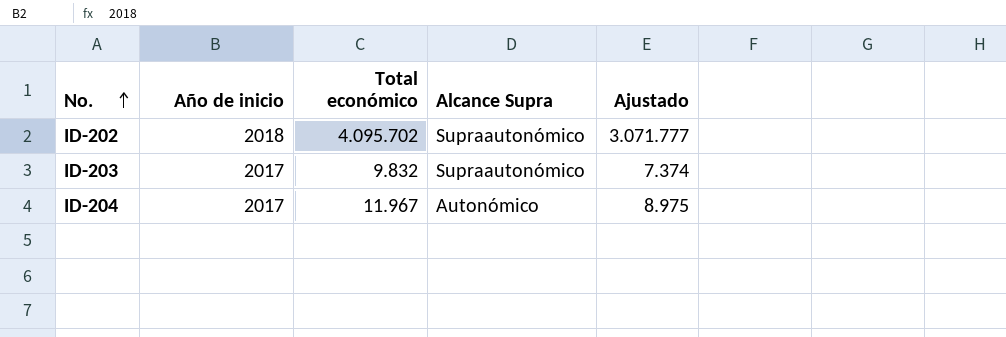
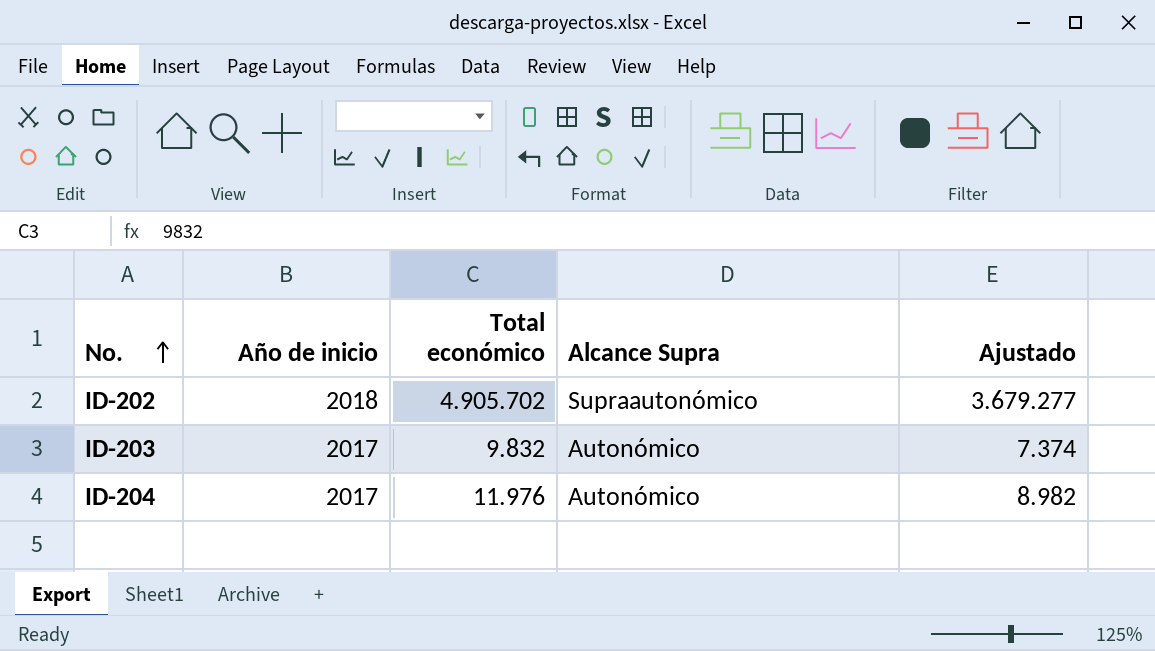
ID-202 | Total económico: 4.095.702 -> 4.905.702
ID-202 | Ajustado: 3.071.777 -> 3.679.277
ID-203 | Alcance Supra: Supraautonómico -> Autonómico
ID-204 | Total económico: 11.967 -> 11.976
ID-204 | Ajustado: 8.975 -> 8.982

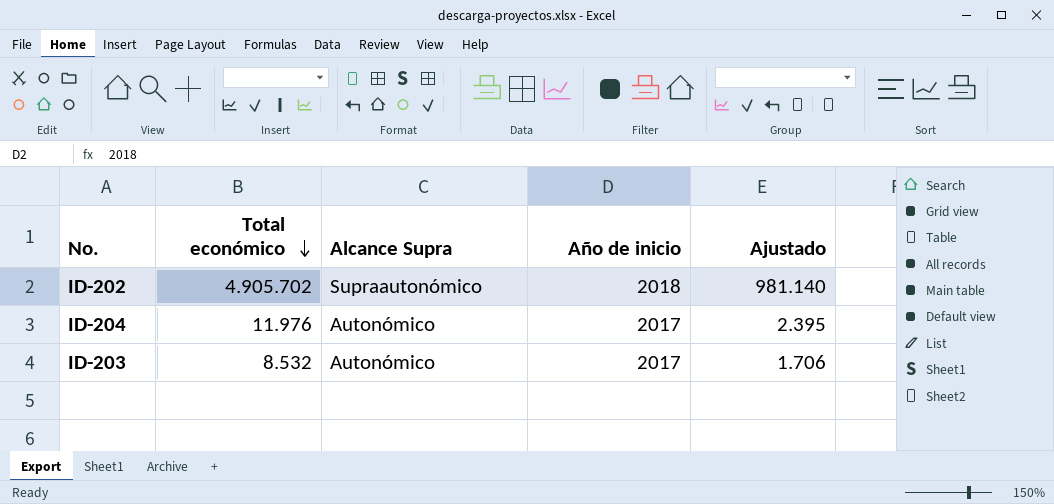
row order: No. ascending -> Total económico descending
column Año de inicio | position: 2 -> 4
column Ajustado | formula: [Total económico] * 0,75 -> [Total económico] * 0,2
ID-203 | Total económico: 9.832 -> 8.532

